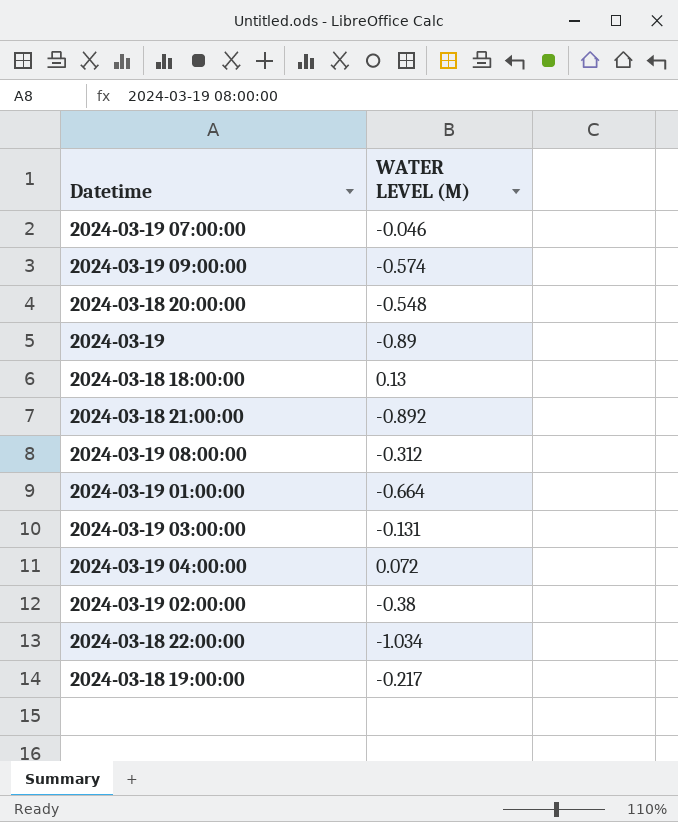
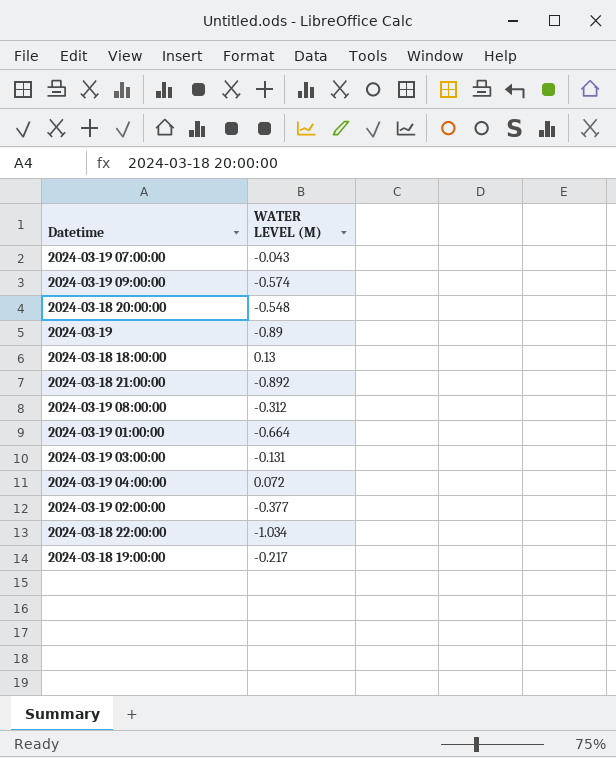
2024-03-19 07:00:00 | WATER LEVEL (M): -0.046 -> -0.043
2024-03-19 02:00:00 | WATER LEVEL (M): -0.38 -> -0.377

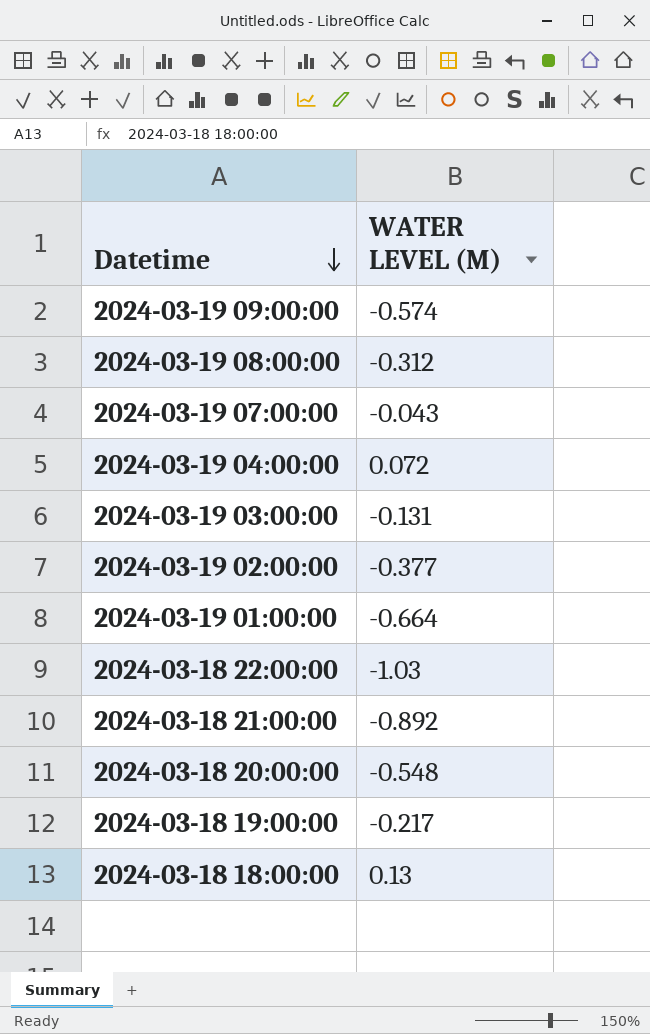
row order: none -> Datetime descending
row 2024-03-19: -0.89 -> none
2024-03-18 22:00:00 | WATER LEVEL (M): -1.034 -> -1.03

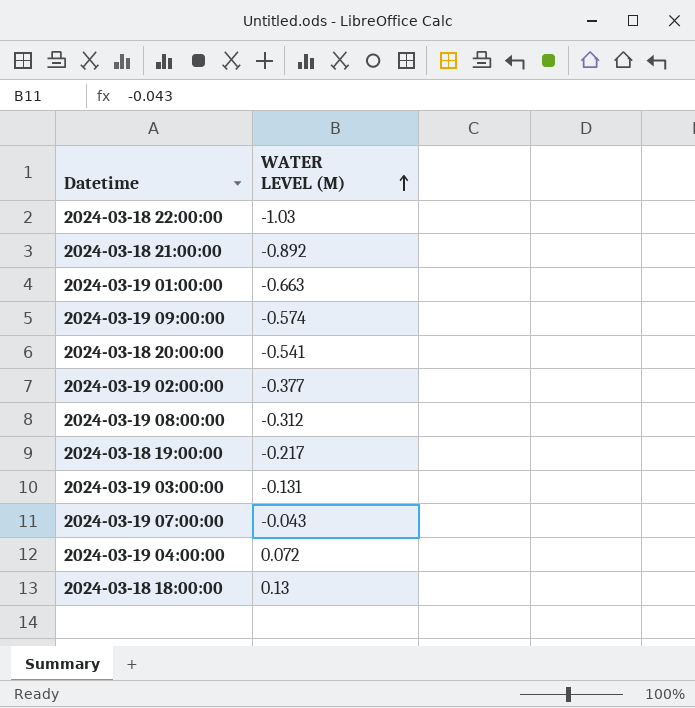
row order: Datetime descending -> WATER LEVEL (M) ascending
2024-03-19 01:00:00 | WATER LEVEL (M): -0.664 -> -0.663
2024-03-18 20:00:00 | WATER LEVEL (M): -0.548 -> -0.541

